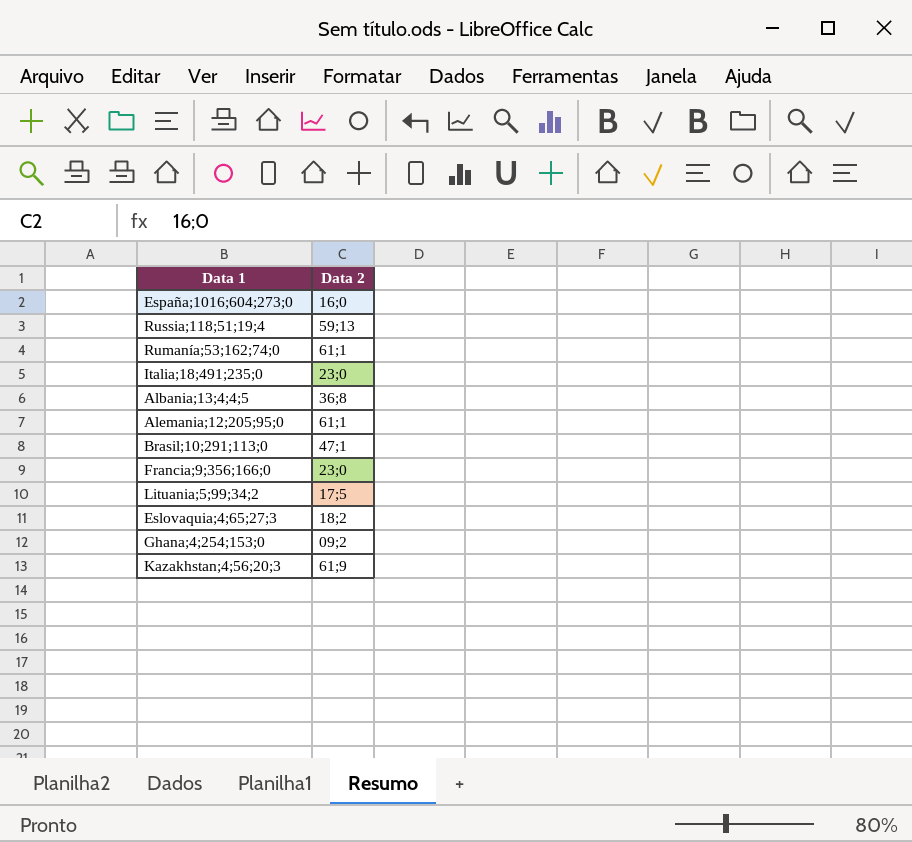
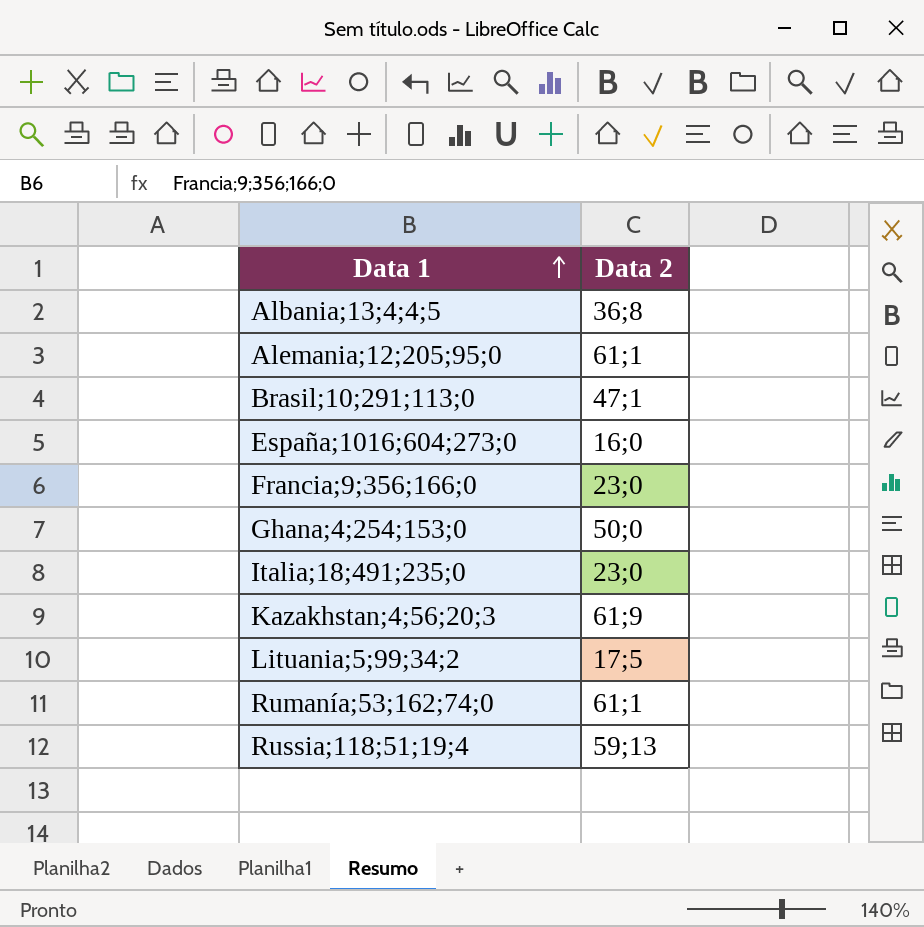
row order: none -> Data 1 ascending
row Eslovaquia;4;65;27;3: 18;2 -> none
Ghana;4;254;153;0 | Data 2: 09;2 -> 50;0

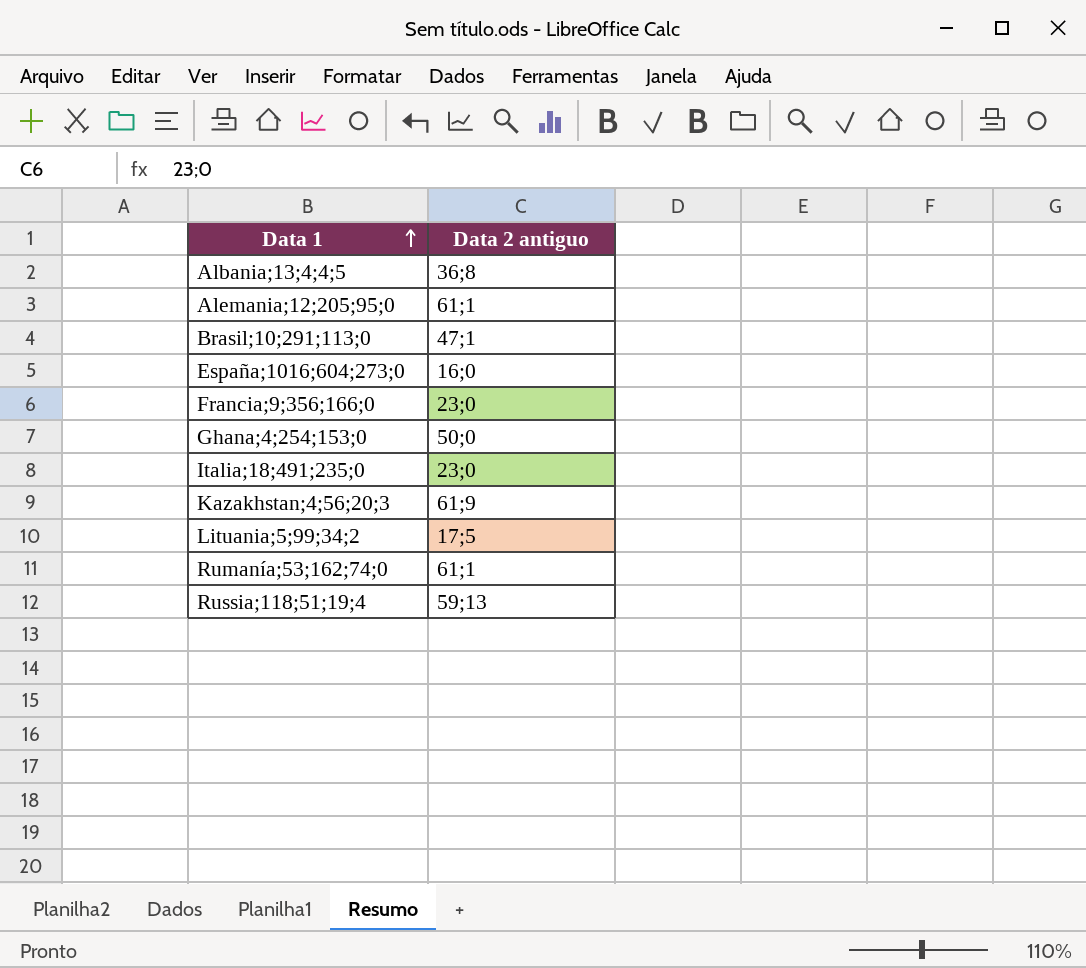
column name: Data 2 -> Data 2 antiguo

